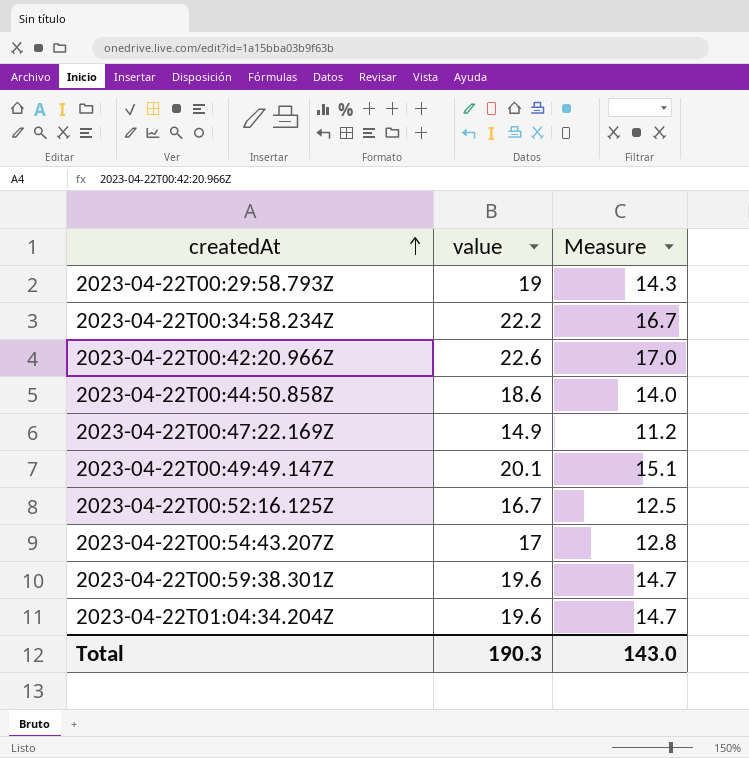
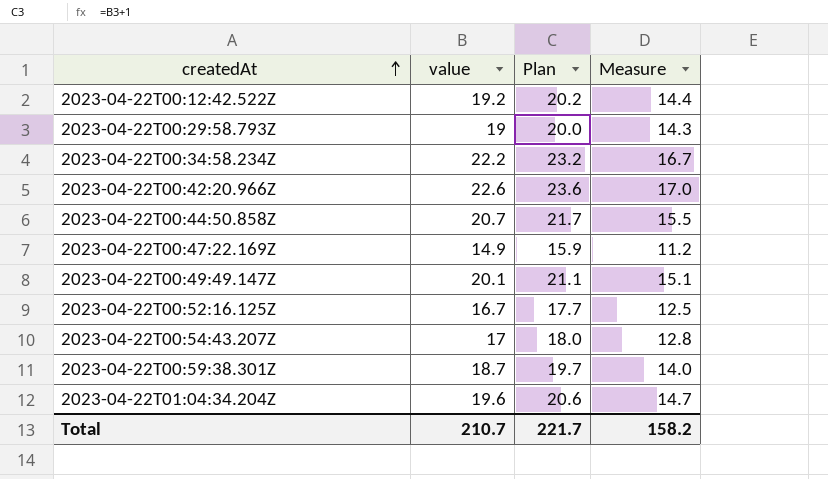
column Plan | formula: none -> [value] + 1
row 2023-04-22T00:12:42.522Z: none -> 19.2 | 20.2 | 14.4
2023-04-22T00:44:50.858Z | value: 18.6 -> 20.7
2023-04-22T00:44:50.858Z | Measure: 14.0 -> 15.5
2023-04-22T00:59:38.301Z | value: 19.6 -> 18.7
2023-04-22T00:59:38.301Z | Measure: 14.7 -> 14.0
Total | value: 190.3 -> 210.7
Total | Measure: 143.0 -> 158.2

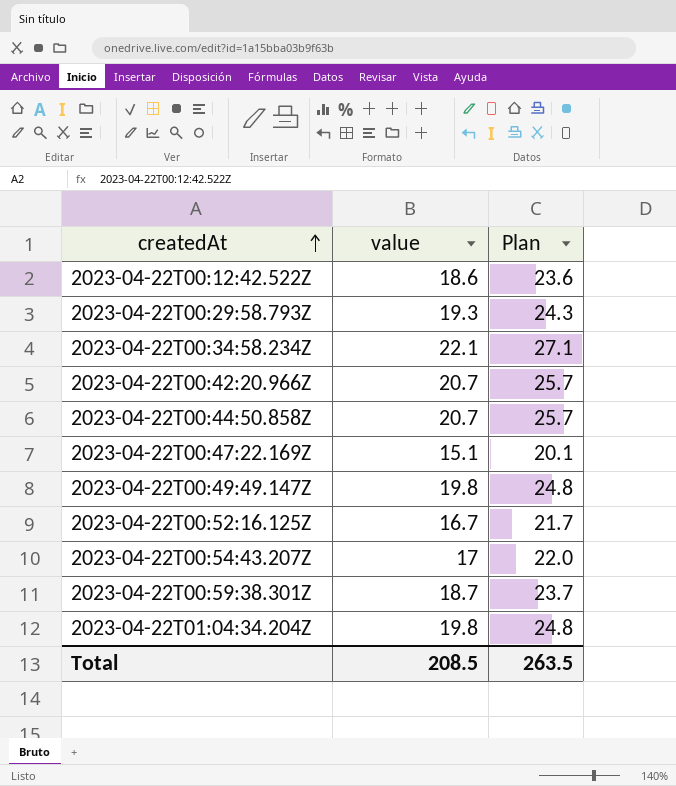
column Measure | formula: [value] * 0.75 -> none
column Plan | formula: [value] + 1 -> [value] + 5
2023-04-22T00:12:42.522Z | value: 19.2 -> 18.6
2023-04-22T00:29:58.793Z | value: 19 -> 19.3
2023-04-22T00:34:58.234Z | value: 22.2 -> 22.1
2023-04-22T00:42:20.966Z | value: 22.6 -> 20.7
2023-04-22T00:47:22.169Z | value: 14.9 -> 15.1
2023-04-22T00:49:49.147Z | value: 20.1 -> 19.8
2023-04-22T01:04:34.204Z | value: 19.6 -> 19.8
Total | value: 210.7 -> 208.5
Total | Plan: 221.7 -> 263.5

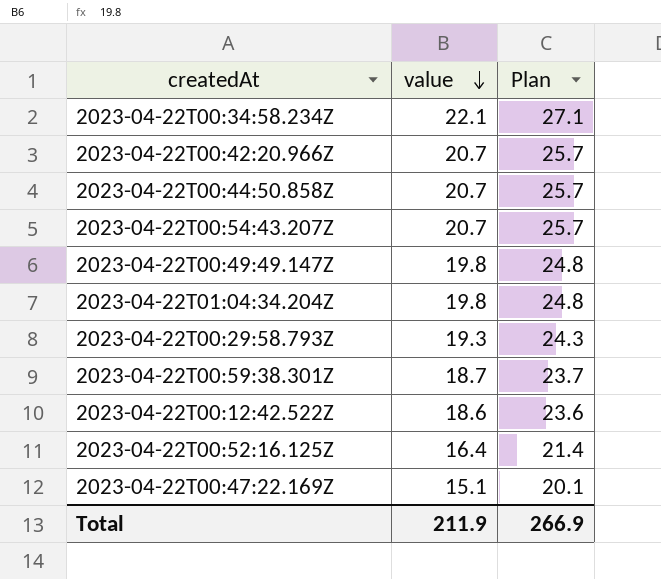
row order: createdAt ascending -> value descending
2023-04-22T00:54:43.207Z | value: 17 -> 20.7
2023-04-22T00:54:43.207Z | Plan: 22.0 -> 25.7
2023-04-22T00:52:16.125Z | value: 16.7 -> 16.4
2023-04-22T00:52:16.125Z | Plan: 21.7 -> 21.4
Total | value: 208.5 -> 211.9
Total | Plan: 263.5 -> 266.9

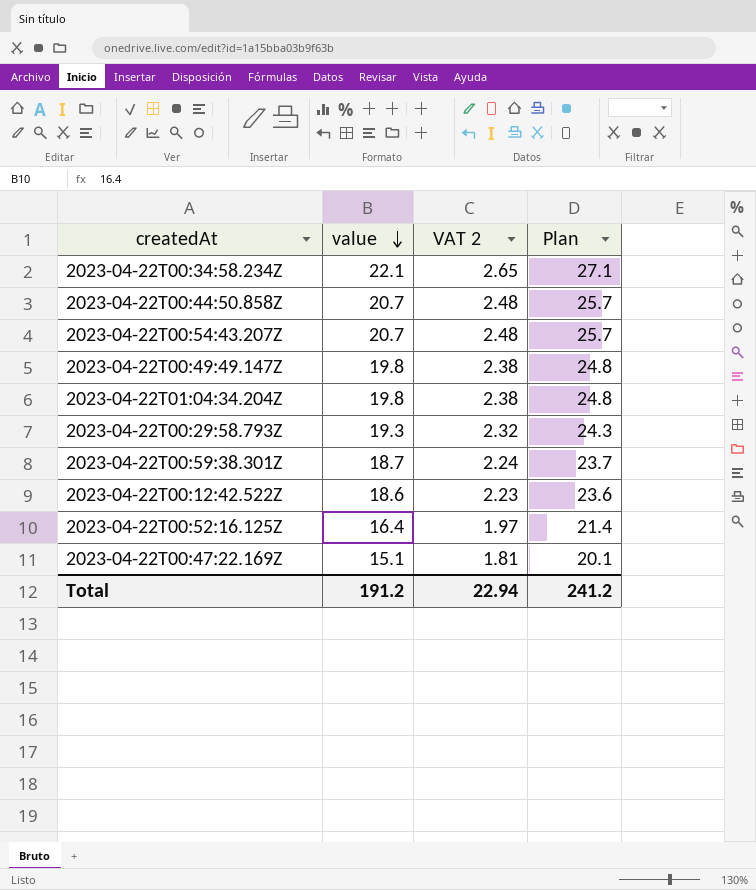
column VAT 2 | formula: none -> [value] * 0.12
row 2023-04-22T00:42:20.966Z: 20.7 | 25.7 -> none
Total | value: 211.9 -> 191.2
Total | Plan: 266.9 -> 241.2

